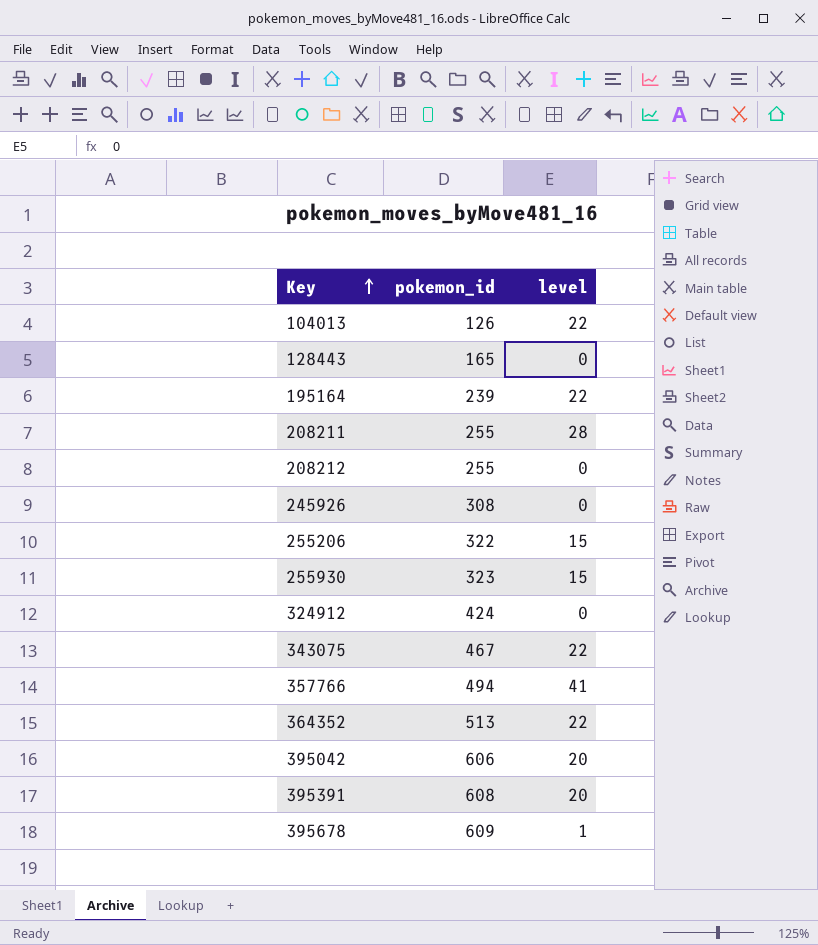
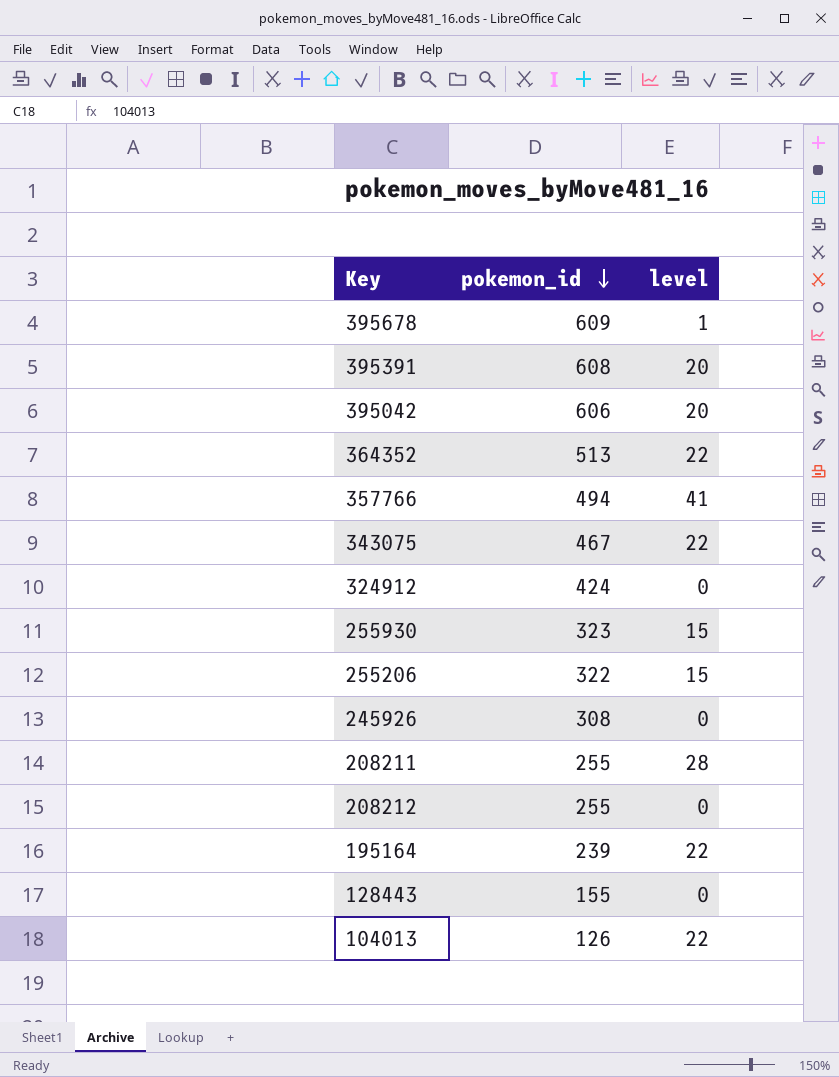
row order: Key ascending -> pokemon_id descending
128443 | pokemon_id: 165 -> 155

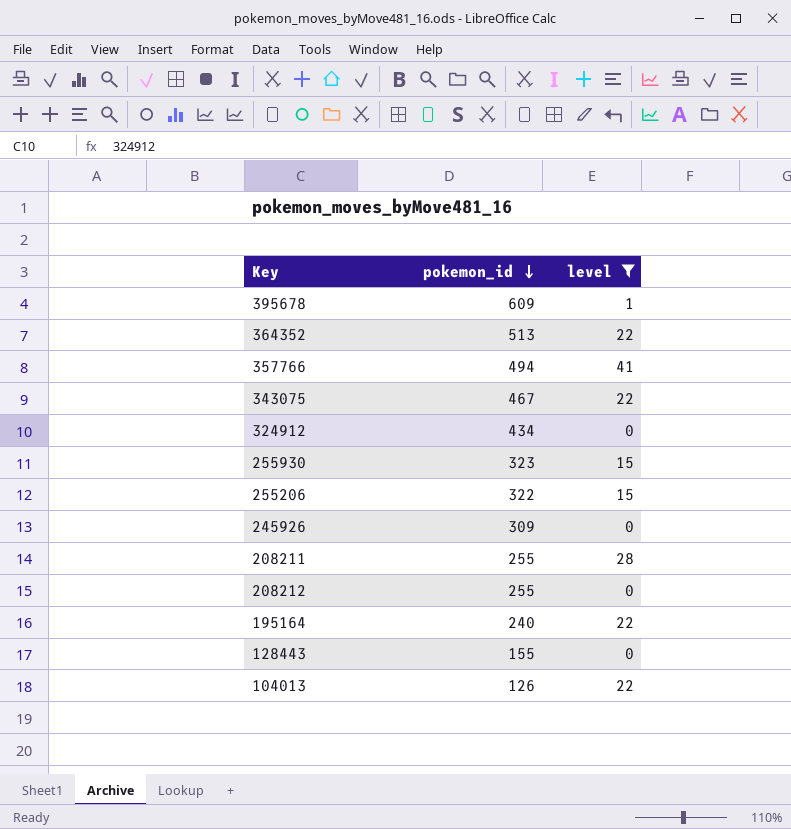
filter: none -> level != 20
324912 | pokemon_id: 424 -> 434
245926 | pokemon_id: 308 -> 309
195164 | pokemon_id: 239 -> 240

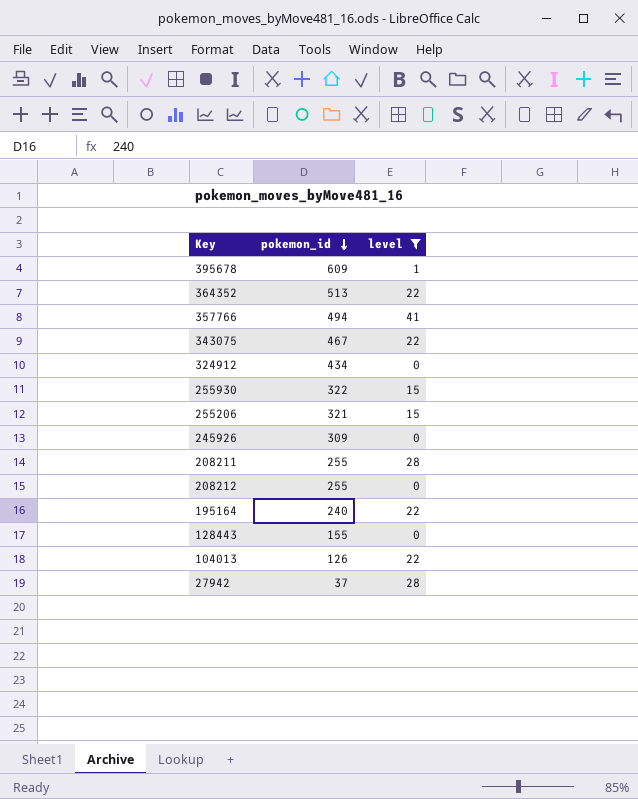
255930 | pokemon_id: 323 -> 322
255206 | pokemon_id: 322 -> 321
row 27942: none -> 37 | 28

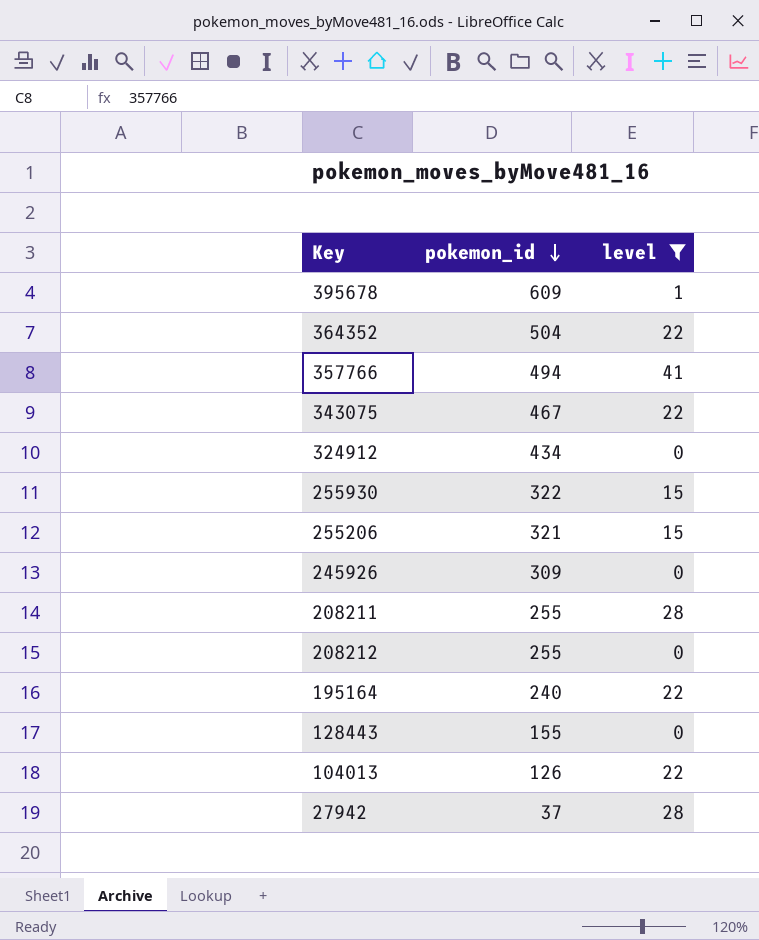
364352 | pokemon_id: 513 -> 504

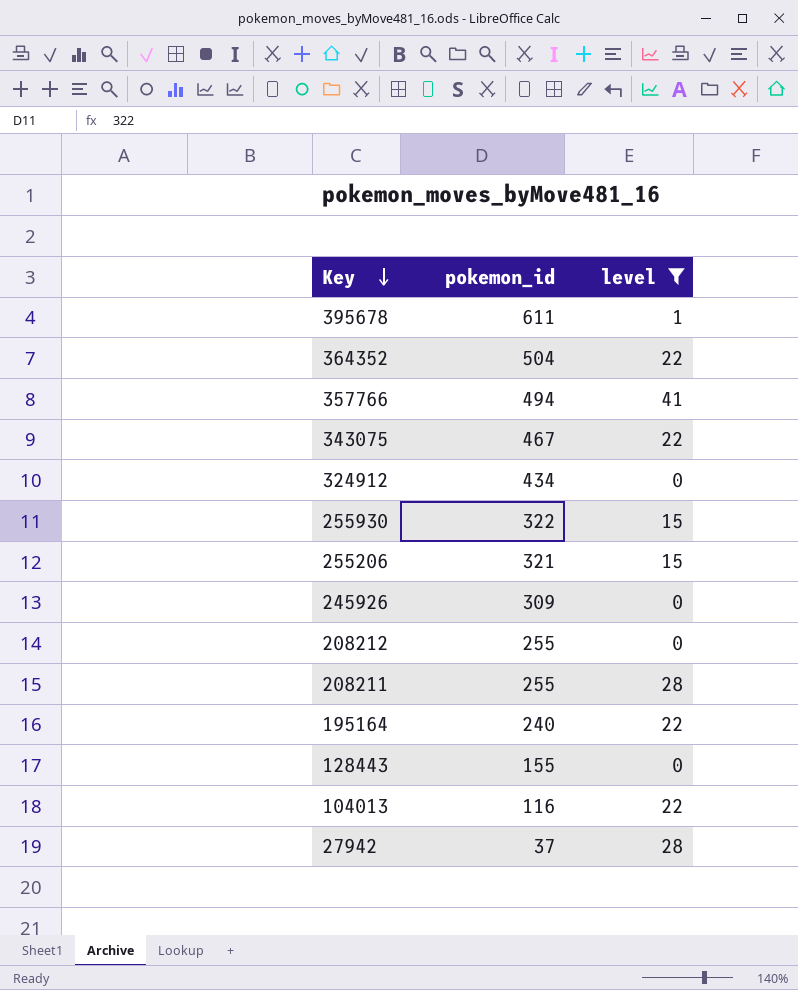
row order: pokemon_id descending -> Key descending
395678 | pokemon_id: 609 -> 611
104013 | pokemon_id: 126 -> 116

